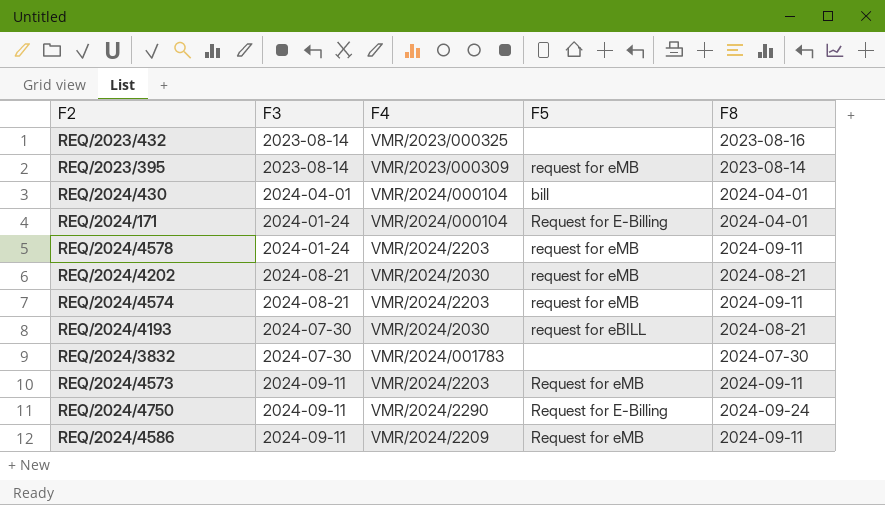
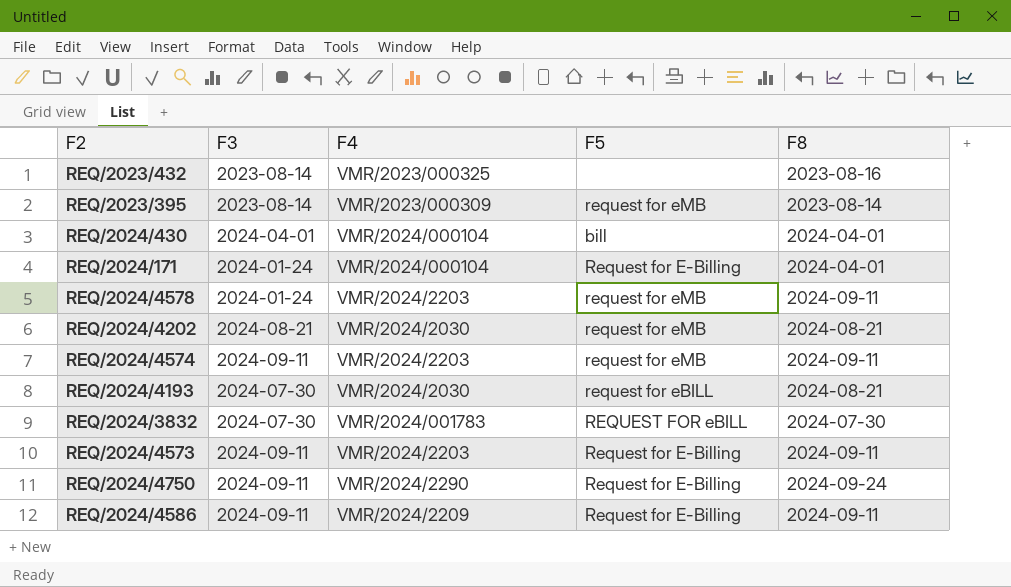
REQ/2024/4574 | F3: 2024-08-21 -> 2024-09-11
REQ/2024/3832 | F5: none -> REQUEST FOR eBILL
REQ/2024/4573 | F5: Request for eMB -> Request for E-Billing
REQ/2024/4586 | F5: Request for eMB -> Request for E-Billing

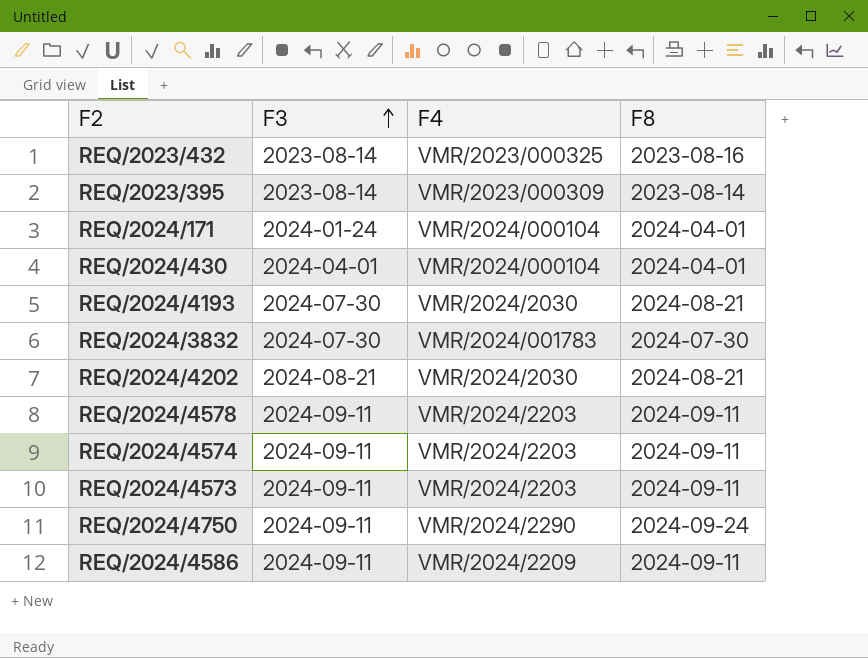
row order: none -> F3 ascending
column F5 | position: 4 -> none
REQ/2024/4578 | F3: 2024-01-24 -> 2024-09-11

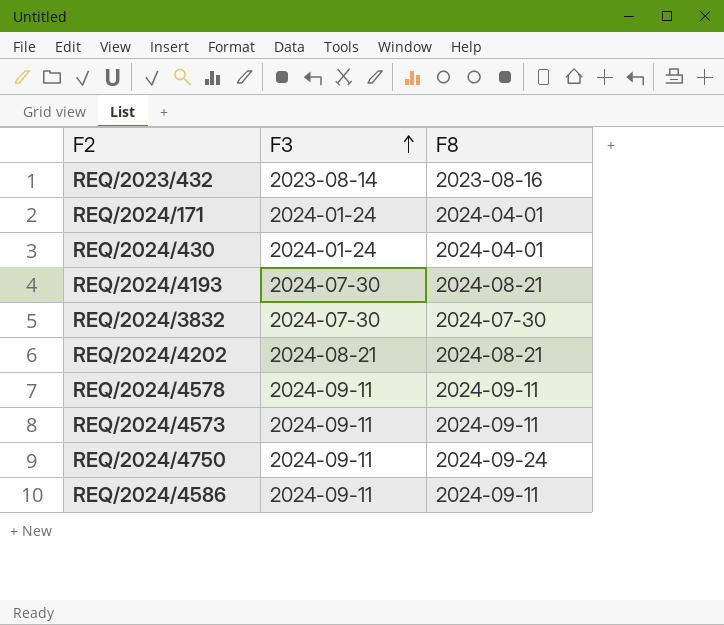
column F4 | position: 3 -> none
row REQ/2023/395: 2023-08-14 | VMR/2023/000309 | 2023-08-14 -> none
row REQ/2024/4574: 2024-09-11 | VMR/2024/2203 | 2024-09-11 -> none
REQ/2024/430 | F3: 2024-04-01 -> 2024-01-24

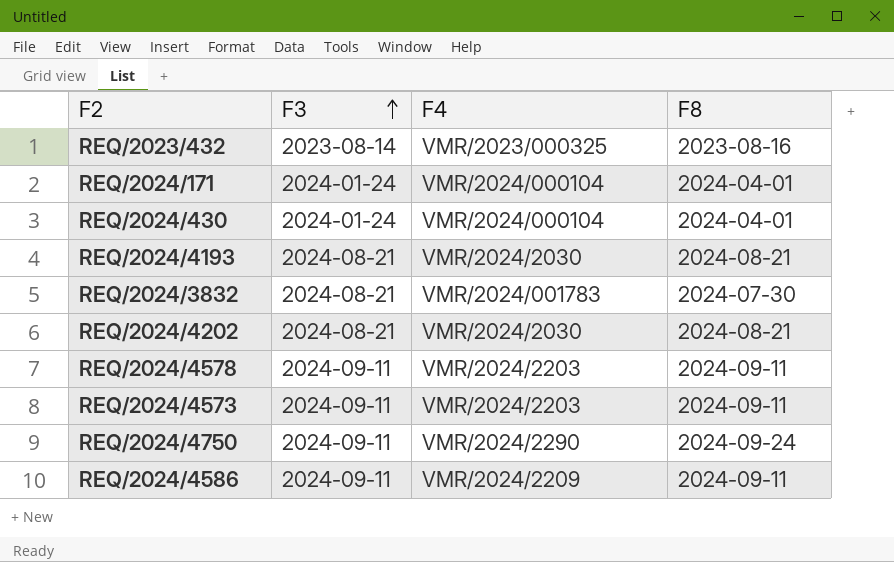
column F4 | position: none -> 3
REQ/2024/4193 | F3: 2024-07-30 -> 2024-08-21
REQ/2024/3832 | F3: 2024-07-30 -> 2024-08-21

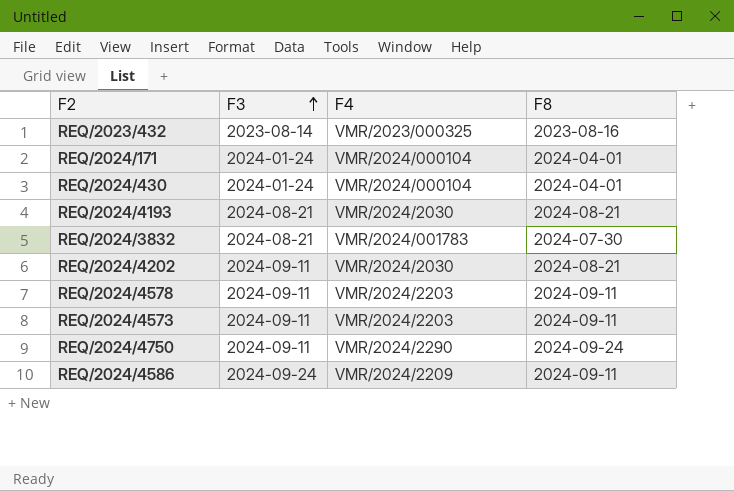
REQ/2024/4202 | F3: 2024-08-21 -> 2024-09-11
REQ/2024/4586 | F3: 2024-09-11 -> 2024-09-24

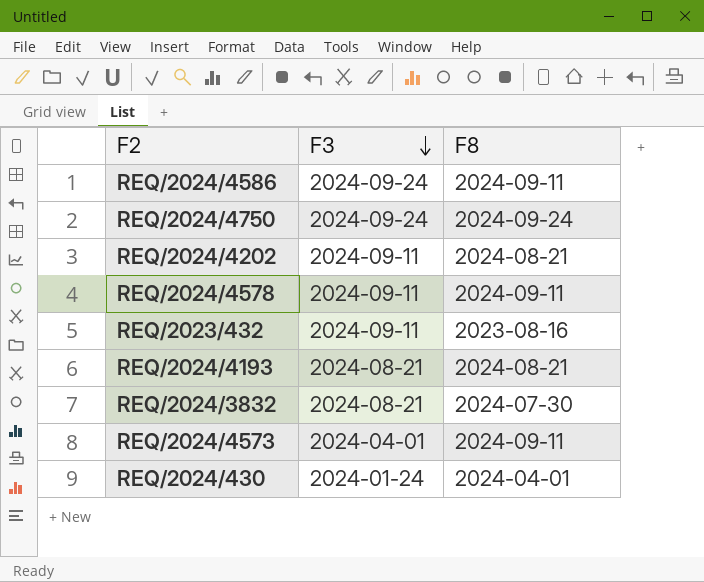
row order: F3 ascending -> F3 descending
column F4 | position: 3 -> none
row REQ/2024/171: 2024-01-24 | VMR/2024/000104 | 2024-04-01 -> none
REQ/2024/4750 | F3: 2024-09-11 -> 2024-09-24
REQ/2023/432 | F3: 2023-08-14 -> 2024-09-11
REQ/2024/4573 | F3: 2024-09-11 -> 2024-04-01

